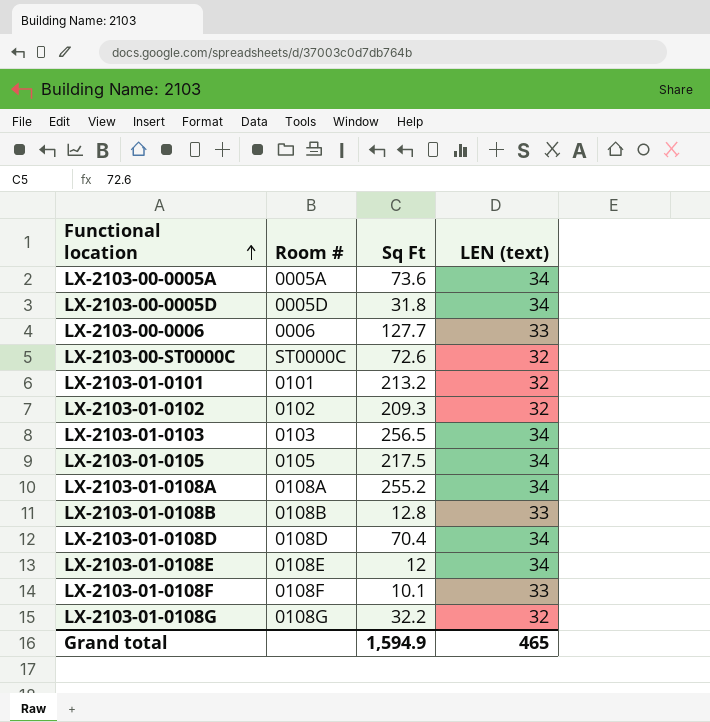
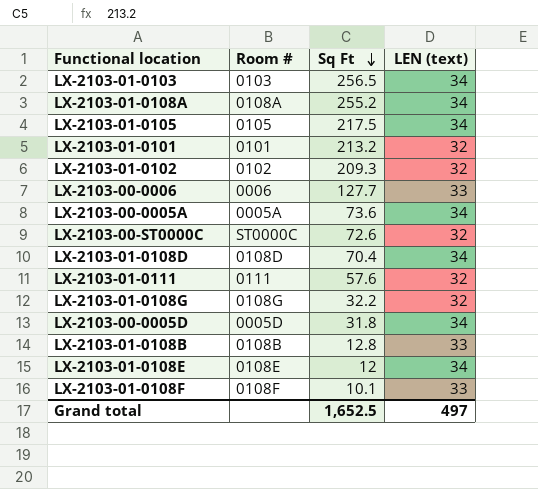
row order: Functional location ascending -> Sq Ft descending
row LX-2103-01-0111: none -> 0111 | 57.6 | 32
Grand total | Sq Ft: 1,594.9 -> 1,652.5
Grand total | LEN (text): 465 -> 497

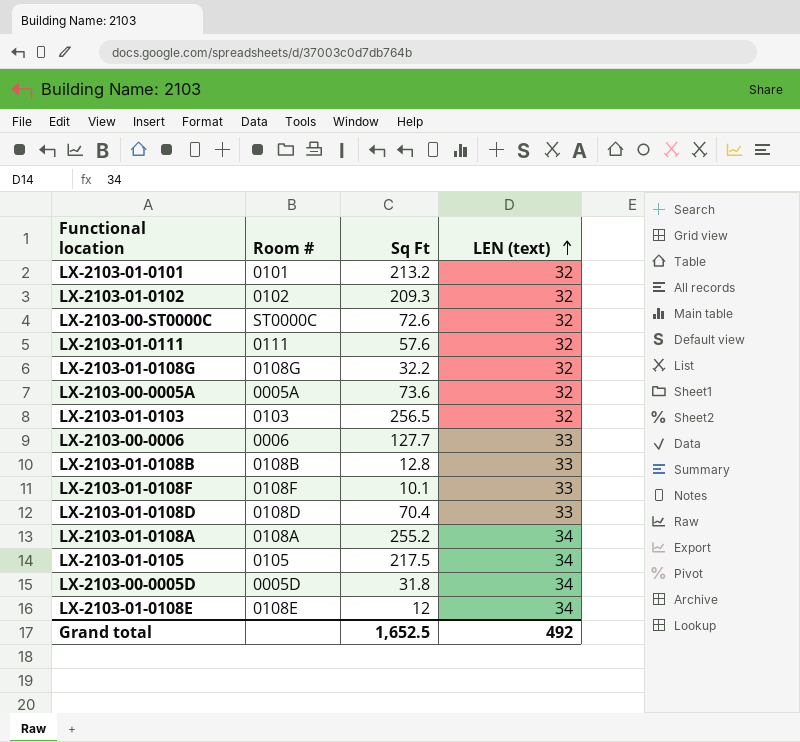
row order: Sq Ft descending -> LEN (text) ascending
LX-2103-00-0005A | LEN (text): 34 -> 32
LX-2103-01-0103 | LEN (text): 34 -> 32
LX-2103-01-0108D | LEN (text): 34 -> 33
Grand total | LEN (text): 497 -> 492

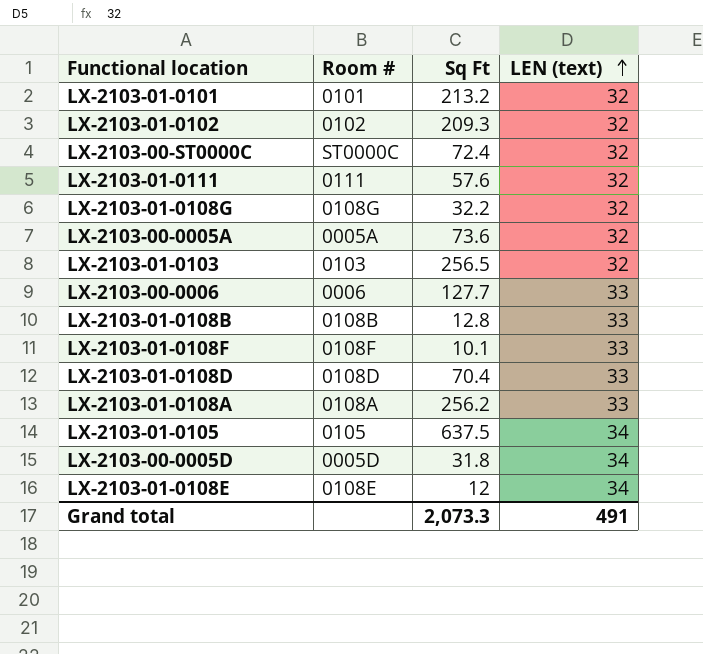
LX-2103-00-ST0000C | Sq Ft: 72.6 -> 72.4
LX-2103-01-0108A | Sq Ft: 255.2 -> 256.2
LX-2103-01-0108A | LEN (text): 34 -> 33
LX-2103-01-0105 | Sq Ft: 217.5 -> 637.5
Grand total | Sq Ft: 1,652.5 -> 2,073.3
Grand total | LEN (text): 492 -> 491

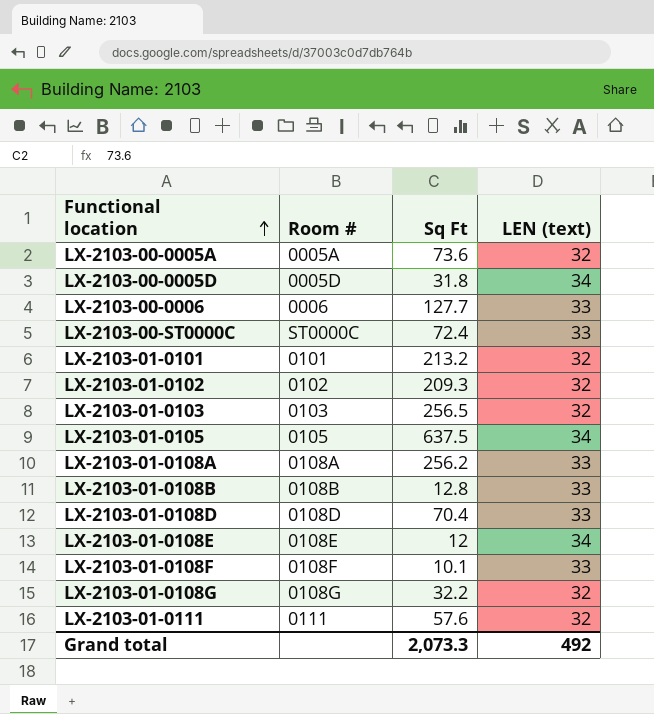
row order: LEN (text) ascending -> Functional location ascending
LX-2103-00-ST0000C | LEN (text): 32 -> 33
Grand total | LEN (text): 491 -> 492

